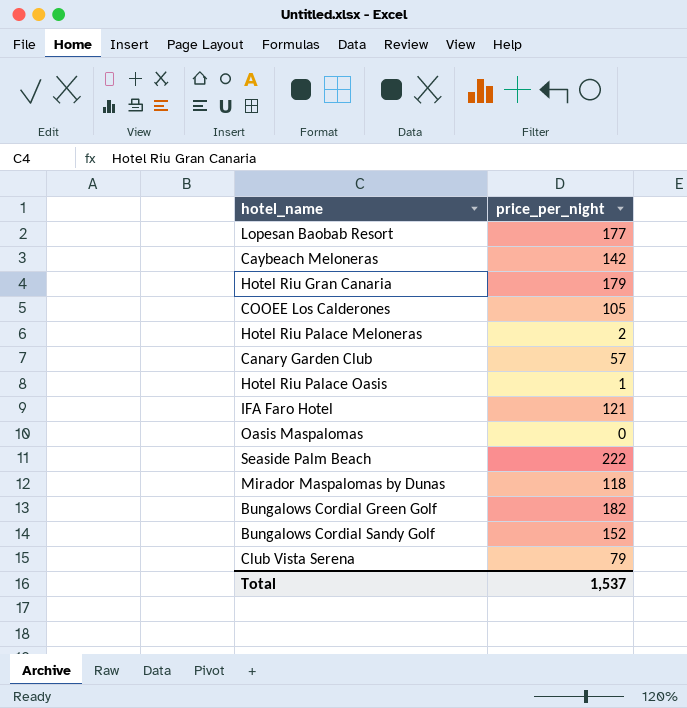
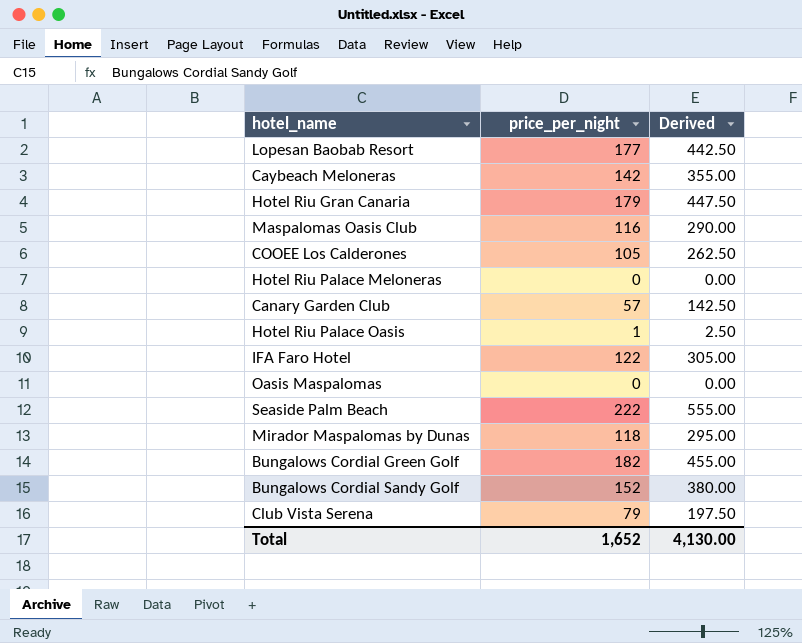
column Derived | formula: none -> [price_per_night] * 2.5
row Maspalomas Oasis Club: none -> 116 | 290.00
Hotel Riu Palace Meloneras | price_per_night: 2 -> 0
IFA Faro Hotel | price_per_night: 121 -> 122
Total | price_per_night: 1,537 -> 1,652

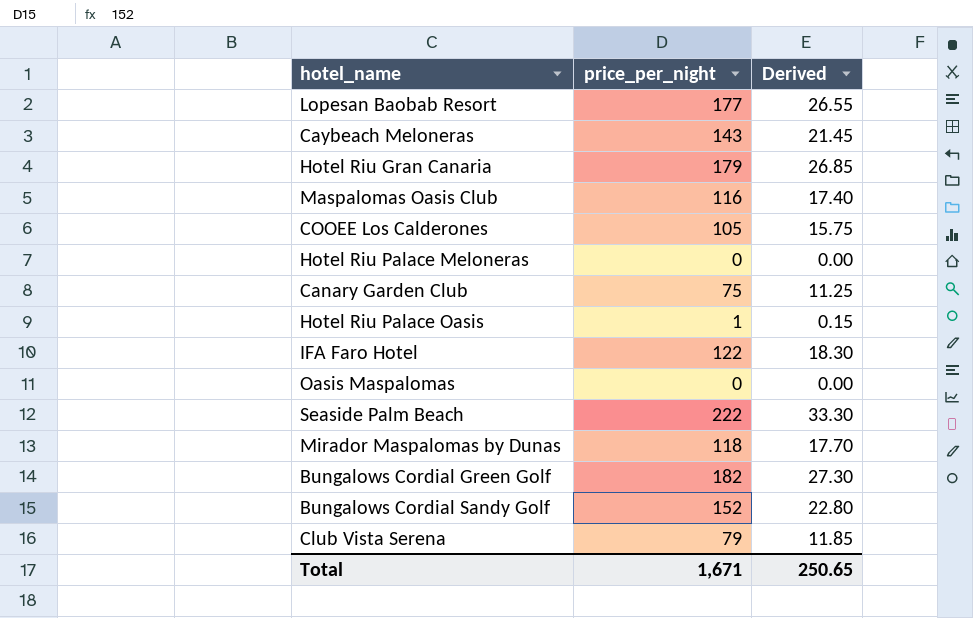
column Derived | formula: [price_per_night] * 2.5 -> [price_per_night] * 0.15
Caybeach Meloneras | price_per_night: 142 -> 143
Canary Garden Club | price_per_night: 57 -> 75
Total | price_per_night: 1,652 -> 1,671
Total | Derived: 4,130.00 -> 250.65

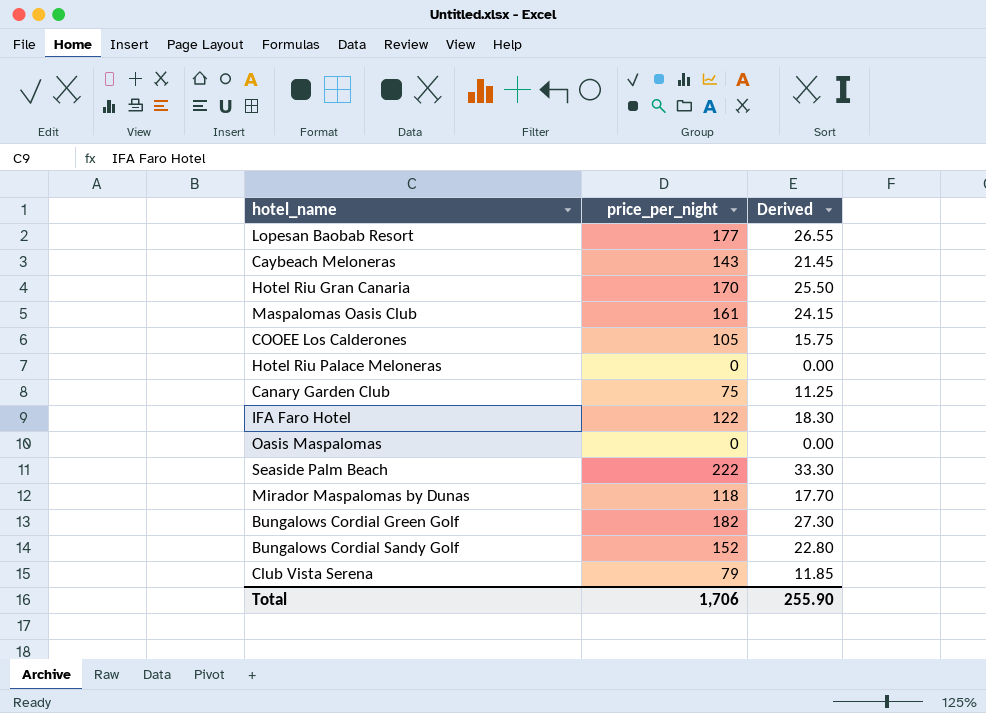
row Hotel Riu Palace Oasis: 1 | 0.15 -> none
Hotel Riu Gran Canaria | price_per_night: 179 -> 170
Hotel Riu Gran Canaria | Derived: 26.85 -> 25.50
Maspalomas Oasis Club | price_per_night: 116 -> 161
Maspalomas Oasis Club | Derived: 17.40 -> 24.15
Total | price_per_night: 1,671 -> 1,706
Total | Derived: 250.65 -> 255.90

